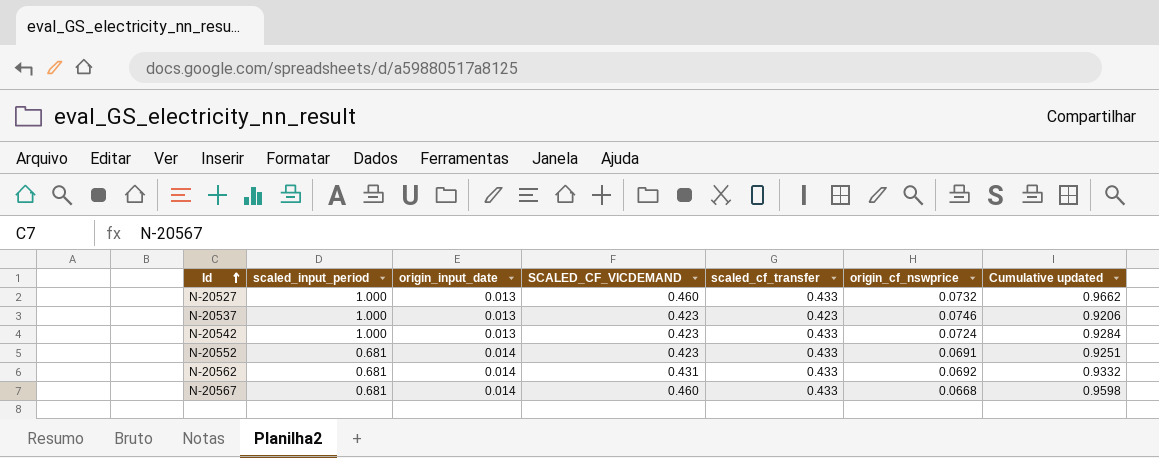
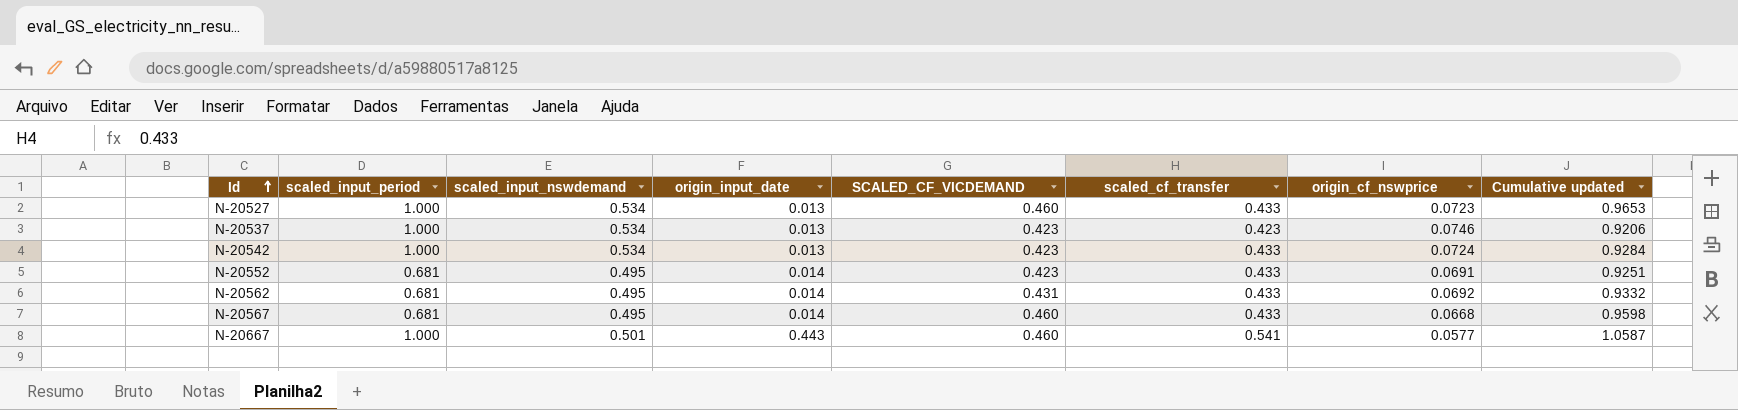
column scaled_input_nswdemand | position: none -> 3
N-20527 | origin_cf_nswprice: 0.0732 -> 0.0723
N-20527 | Cumulative updated: 0.9662 -> 0.9653
row N-20667: none -> 1.000 | 0.501 | 0.443 | 0.460 | 0.541 | 0.0577 | 1.0587

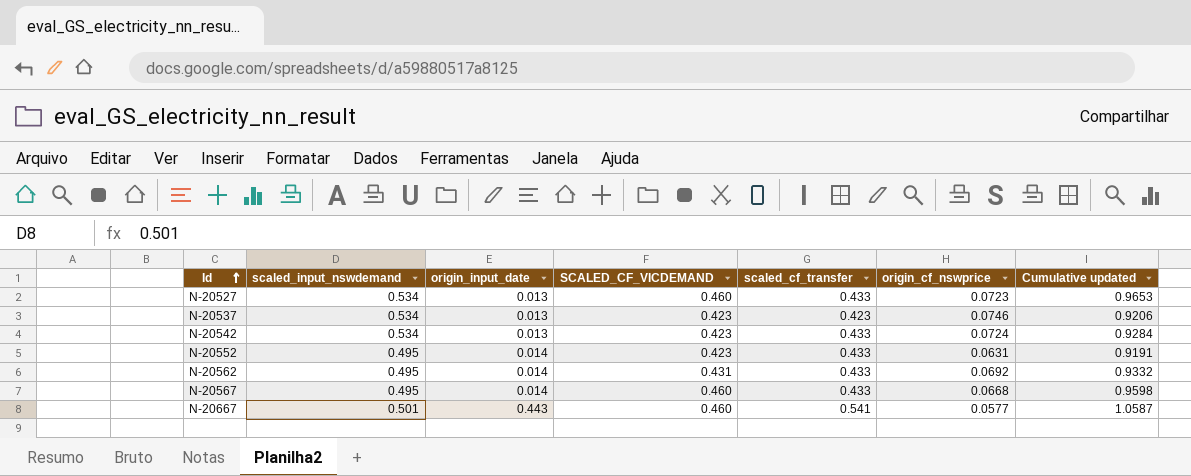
column scaled_input_period | position: 2 -> none
N-20552 | origin_cf_nswprice: 0.0691 -> 0.0631
N-20552 | Cumulative updated: 0.9251 -> 0.9191

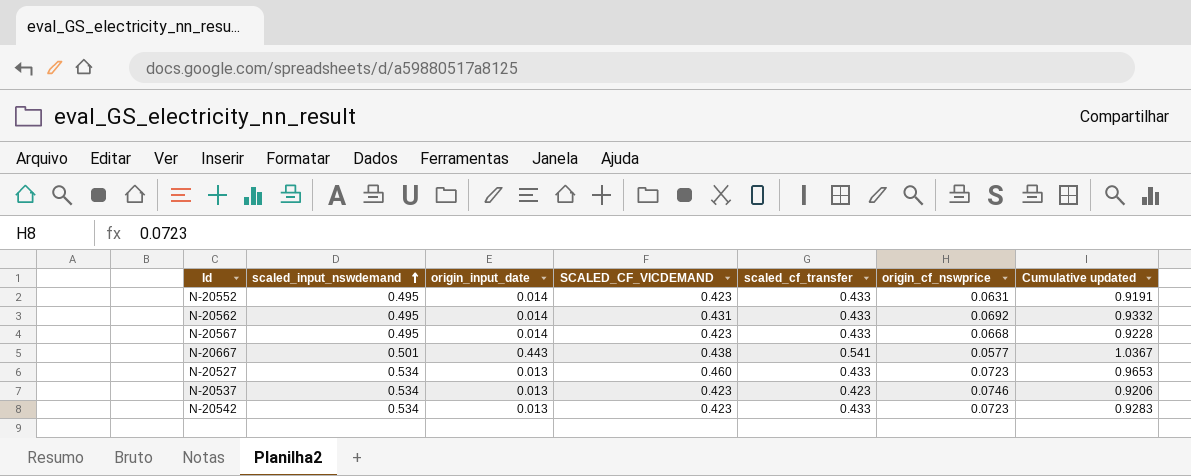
row order: Id ascending -> scaled_input_nswdemand ascending
N-20567 | SCALED_CF_VICDEMAND: 0.460 -> 0.423
N-20567 | Cumulative updated: 0.9598 -> 0.9228
N-20667 | SCALED_CF_VICDEMAND: 0.460 -> 0.438
N-20667 | Cumulative updated: 1.0587 -> 1.0367
N-20542 | origin_cf_nswprice: 0.0724 -> 0.0723
N-20542 | Cumulative updated: 0.9284 -> 0.9283

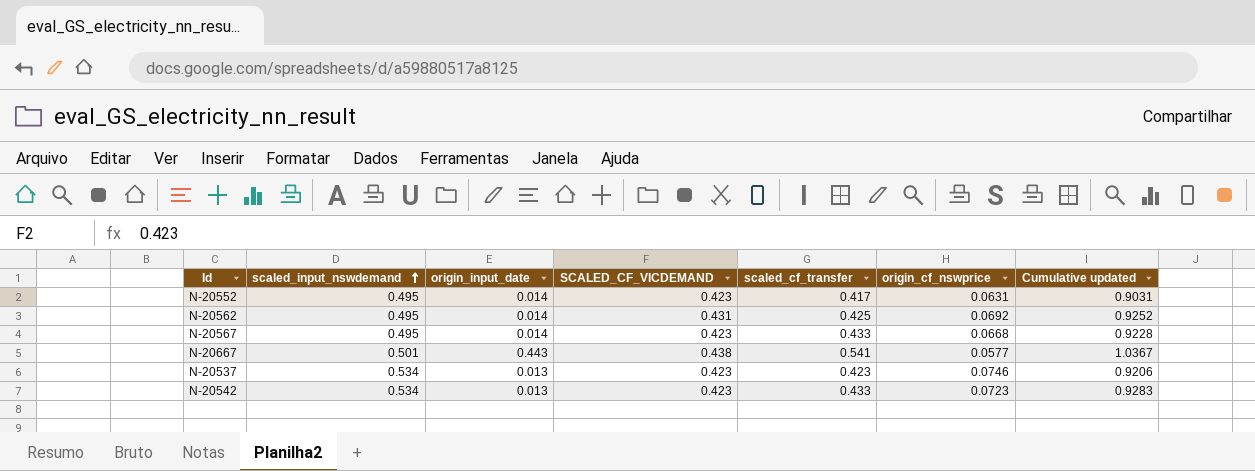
row N-20527: 0.534 | 0.013 | 0.460 | 0.433 | 0.0723 | 0.9653 -> none
N-20552 | scaled_cf_transfer: 0.433 -> 0.417
N-20552 | Cumulative updated: 0.9191 -> 0.9031
N-20562 | scaled_cf_transfer: 0.433 -> 0.425
N-20562 | Cumulative updated: 0.9332 -> 0.9252

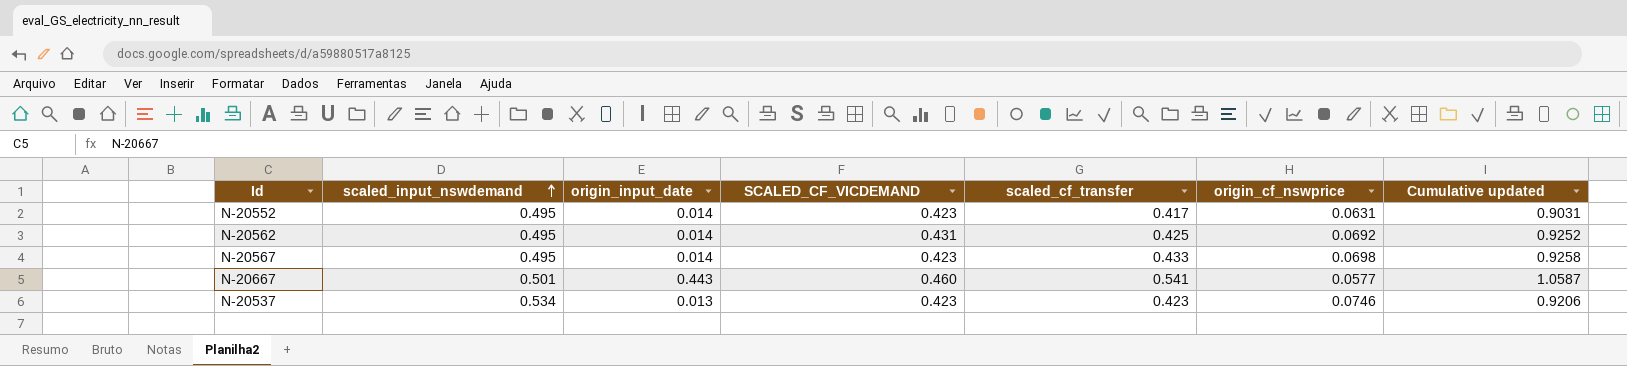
row N-20542: 0.534 | 0.013 | 0.423 | 0.433 | 0.0723 | 0.9283 -> none
N-20567 | origin_cf_nswprice: 0.0668 -> 0.0698
N-20567 | Cumulative updated: 0.9228 -> 0.9258
N-20667 | SCALED_CF_VICDEMAND: 0.438 -> 0.460
N-20667 | Cumulative updated: 1.0367 -> 1.0587

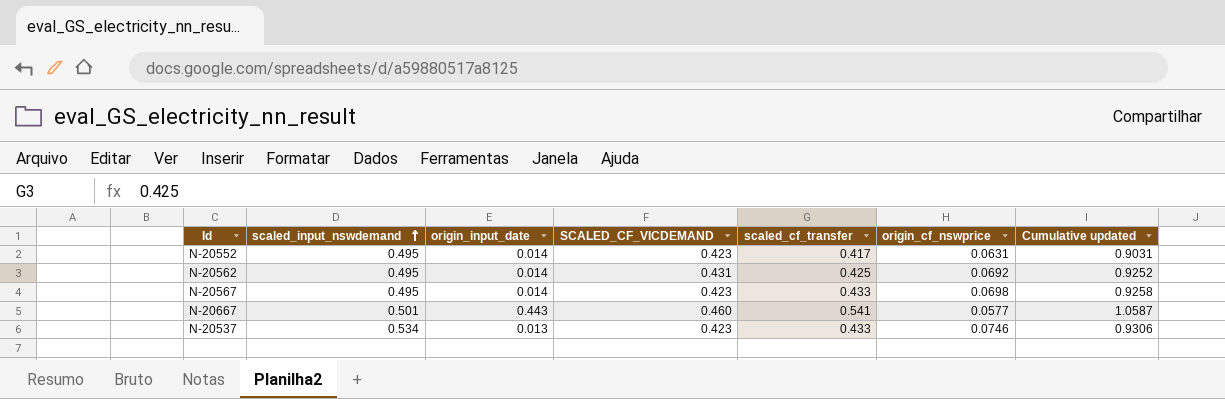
N-20537 | scaled_cf_transfer: 0.423 -> 0.433
N-20537 | Cumulative updated: 0.9206 -> 0.9306

